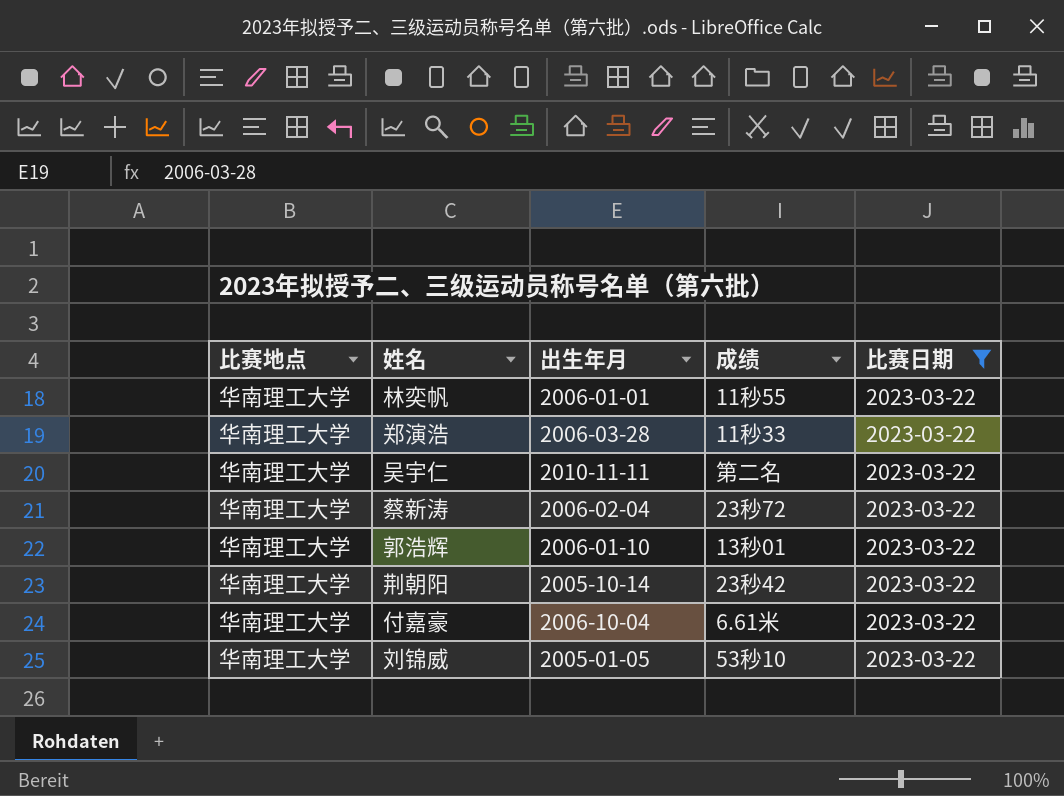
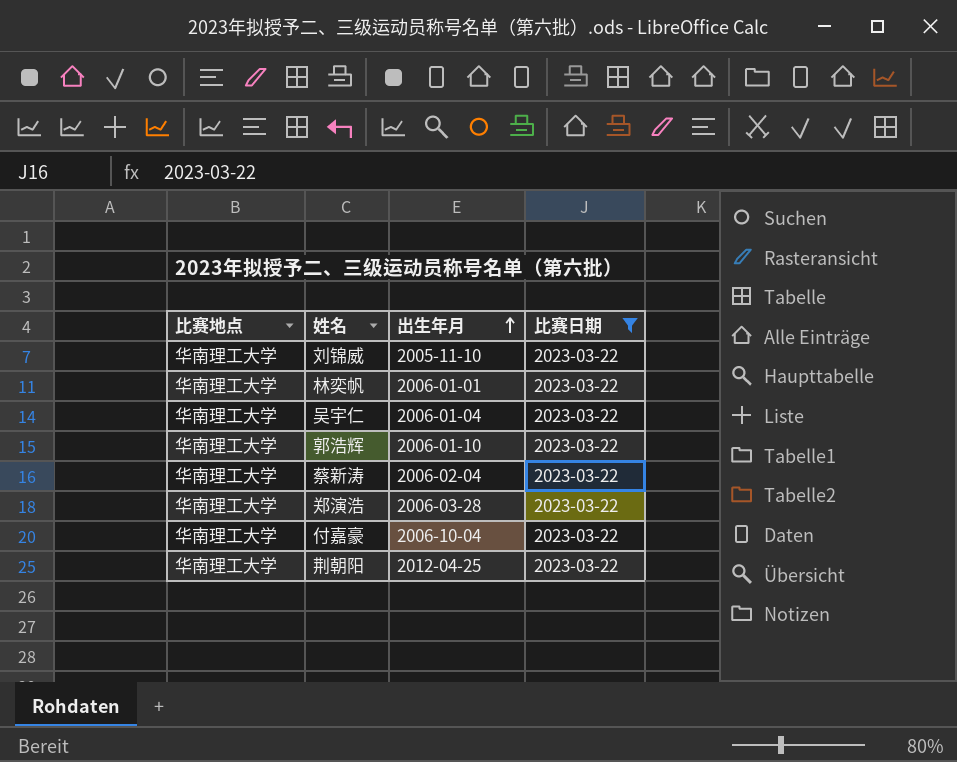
row order: none -> 出生年月 ascending
column 成绩 | position: 4 -> none
刘锦威 | 出生年月: 2005-01-05 -> 2005-11-10
吴宇仁 | 出生年月: 2010-11-11 -> 2006-01-04
荆朝阳 | 出生年月: 2005-10-14 -> 2012-04-25

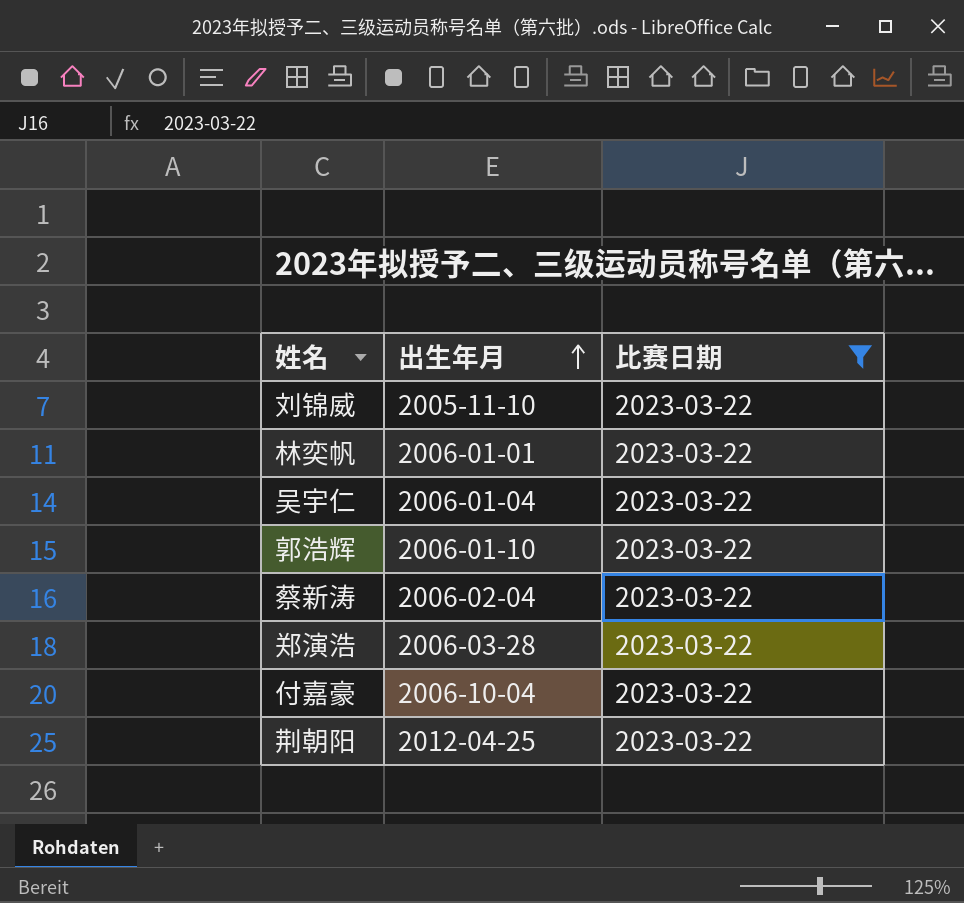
column 比赛地点 | position: 1 -> none

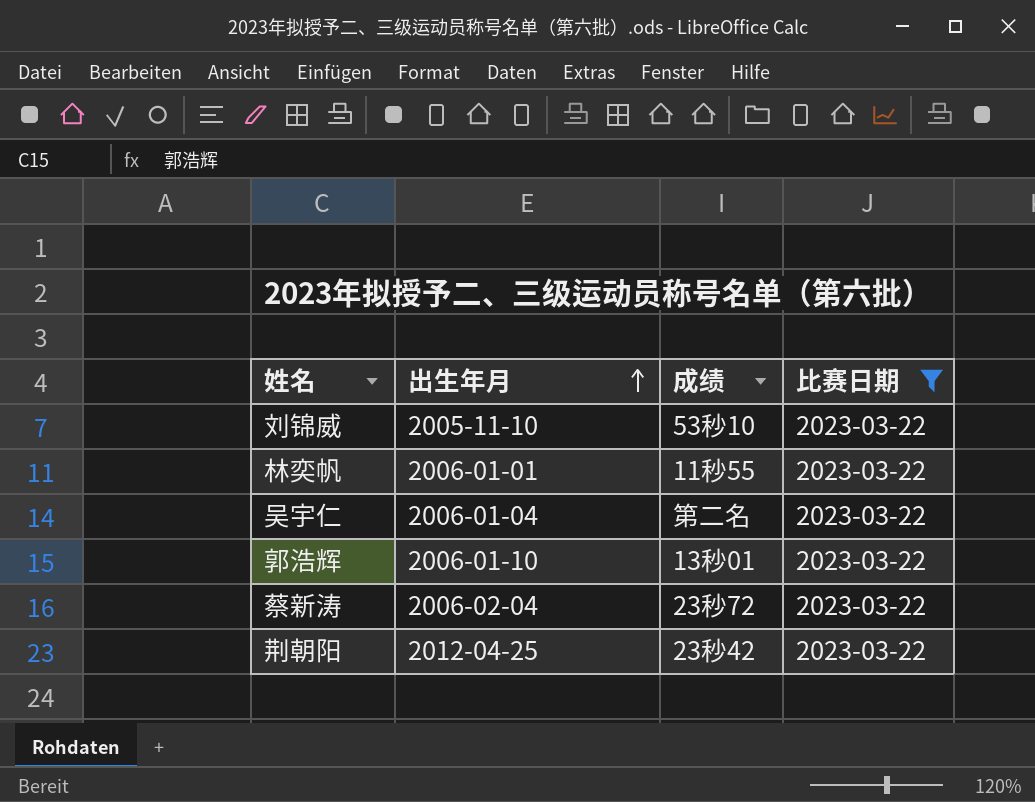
column 成绩 | position: none -> 3
row 郑演浩: 2006-03-28 | 2023-03-22 -> none
row 付嘉豪: 2006-10-04 | 2023-03-22 -> none

